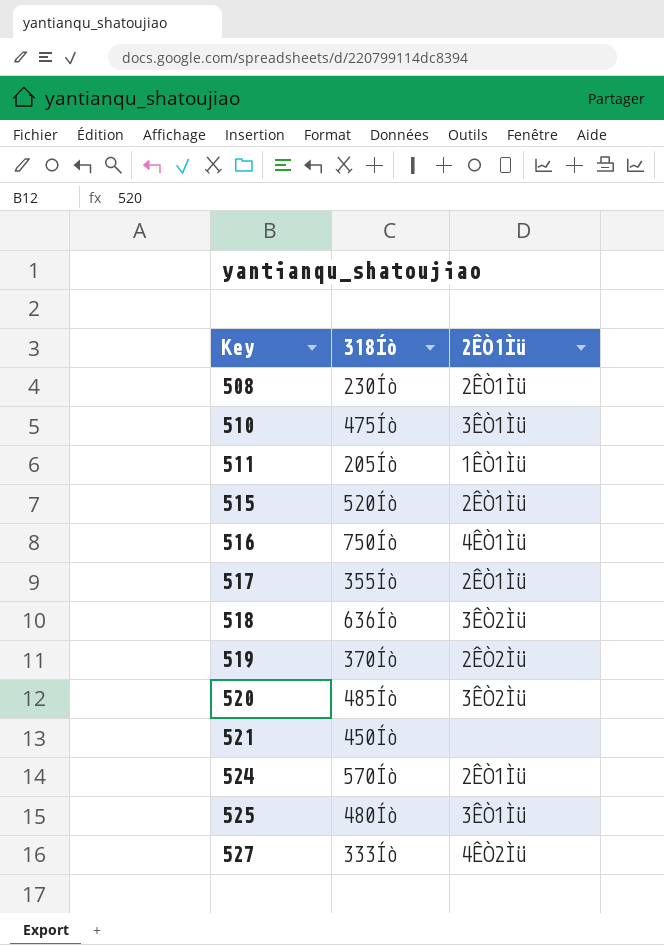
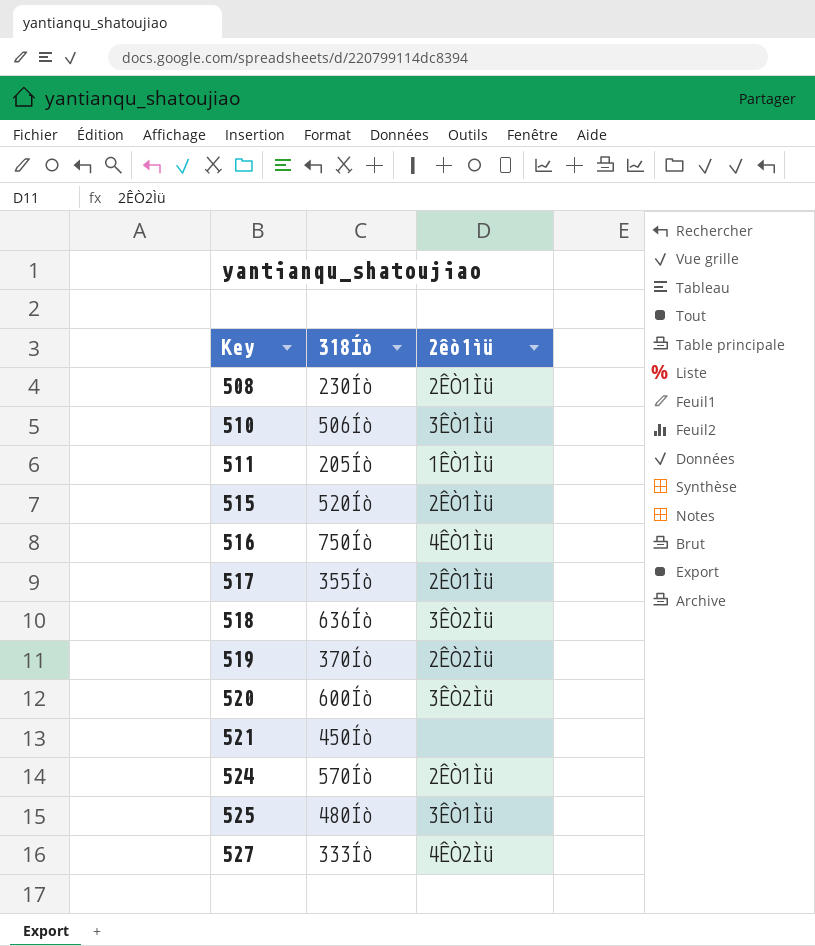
column name: 2ÊÒ1Ìü -> 2êò1ìü
510 | 318Íò: 475Íò -> 506Íò
520 | 318Íò: 485Íò -> 600Íò

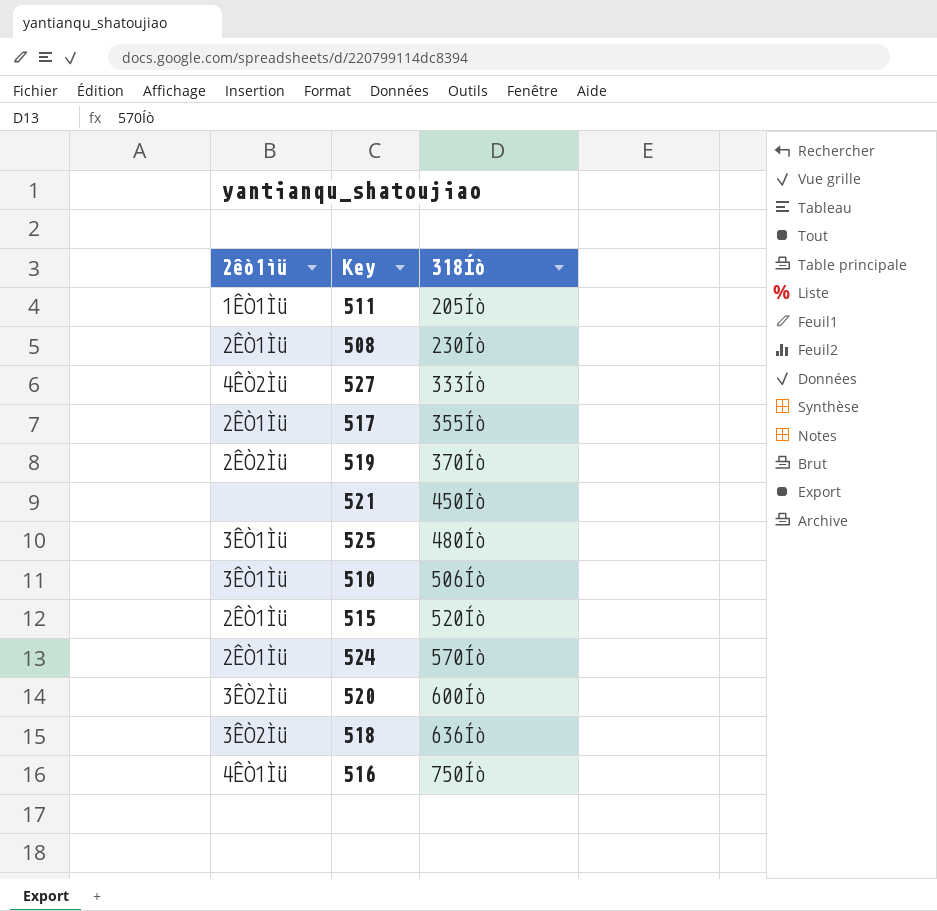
row order: Key ascending -> 318Íò ascending
column 2êò1ìü | position: 3 -> 1

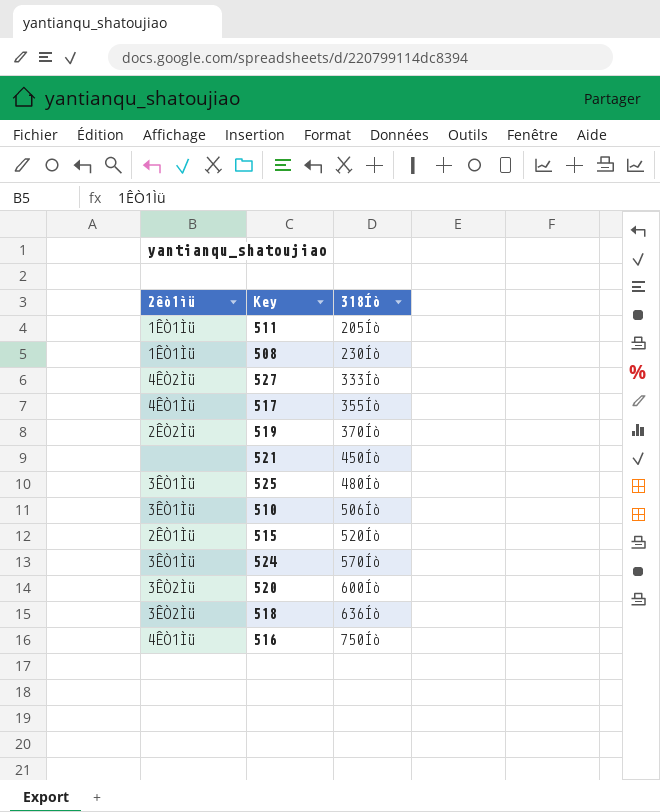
508 | 2êò1ìü: 2ÊÒ1Ìü -> 1ÊÒ1Ìü
517 | 2êò1ìü: 2ÊÒ1Ìü -> 4ÊÒ1Ìü
524 | 2êò1ìü: 2ÊÒ1Ìü -> 3ÊÒ1Ìü

